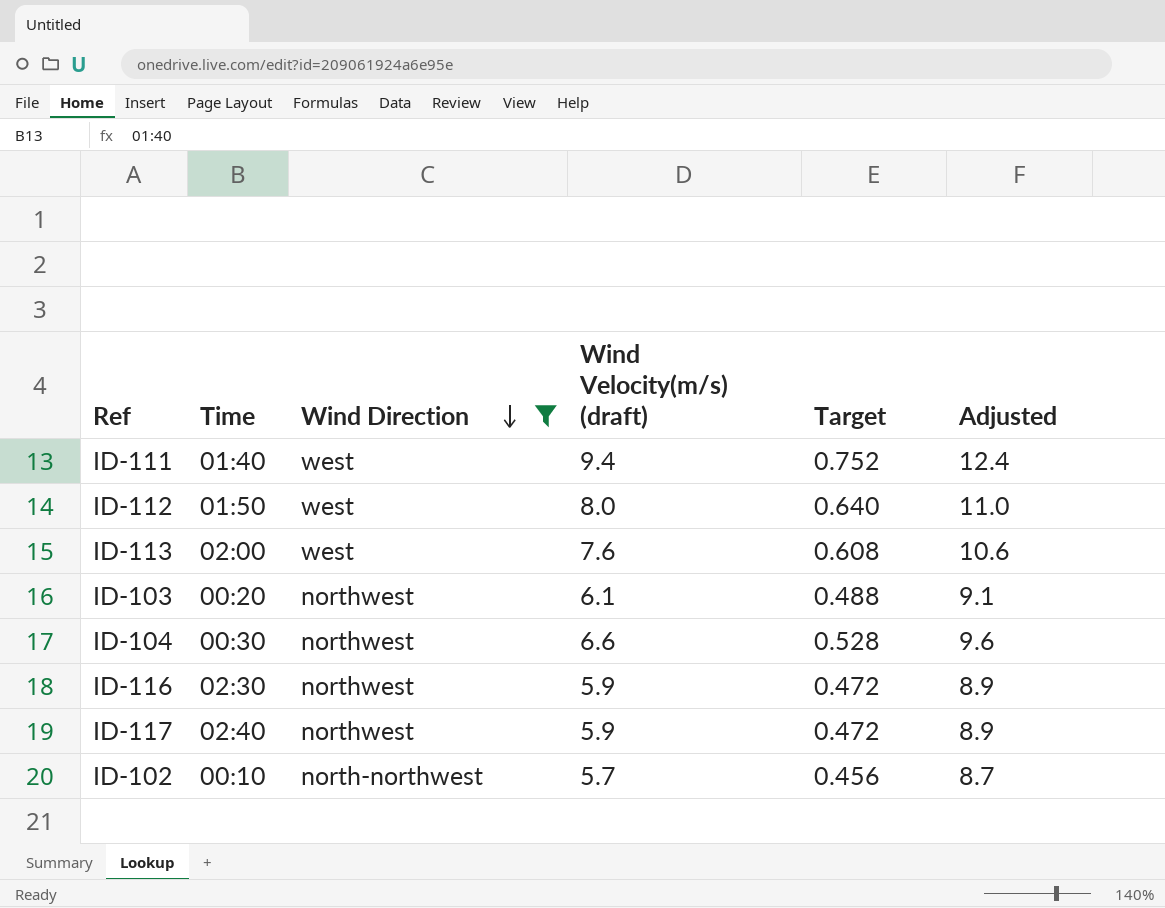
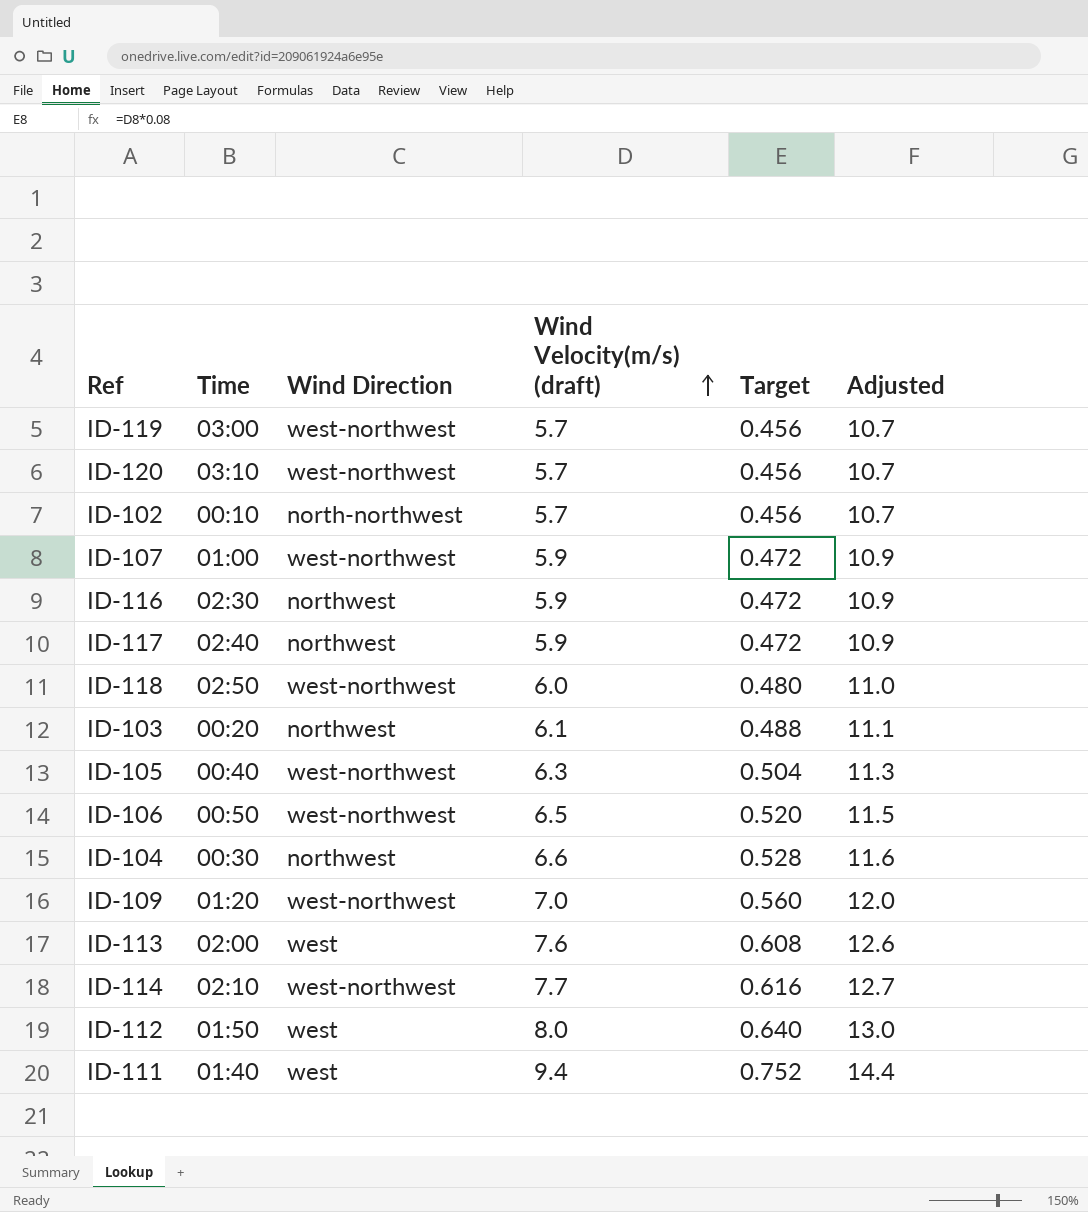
filter: Wind Direction != west-northwest -> none
row order: Wind Direction descending -> Wind Velocity(m/s) (draft) ascending
column Adjusted | formula: [Wind Velocity(m/s) (draft)] + 3 -> [Wind Velocity(m/s) (draft)] + 5

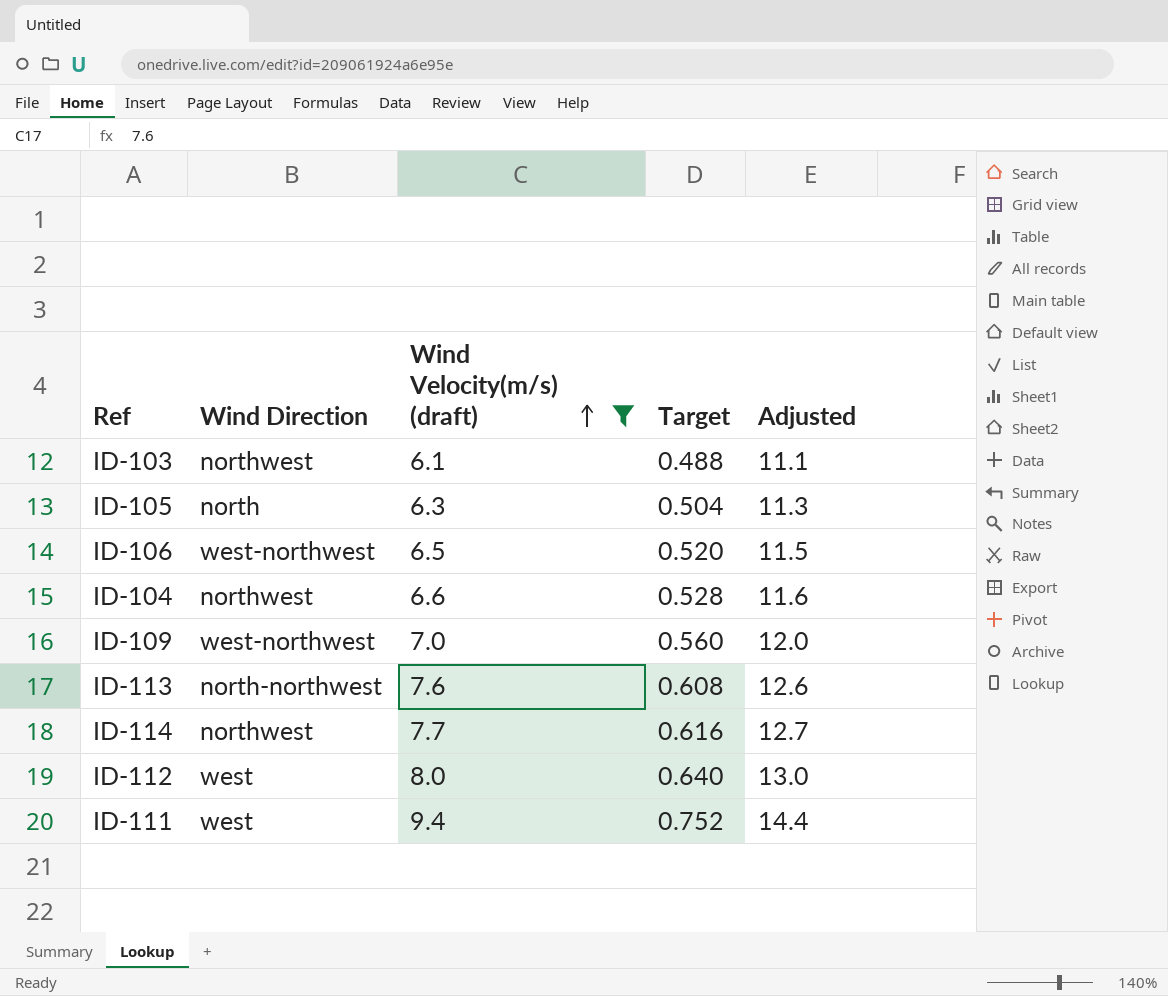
filter: none -> Wind Velocity(m/s) (draft) >= 6.1
column Time | position: 2 -> none
ID-105 | Wind Direction: west-northwest -> north
ID-113 | Wind Direction: west -> north-northwest
ID-114 | Wind Direction: west-northwest -> northwest

